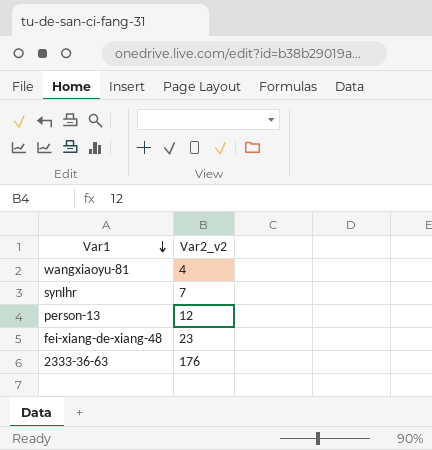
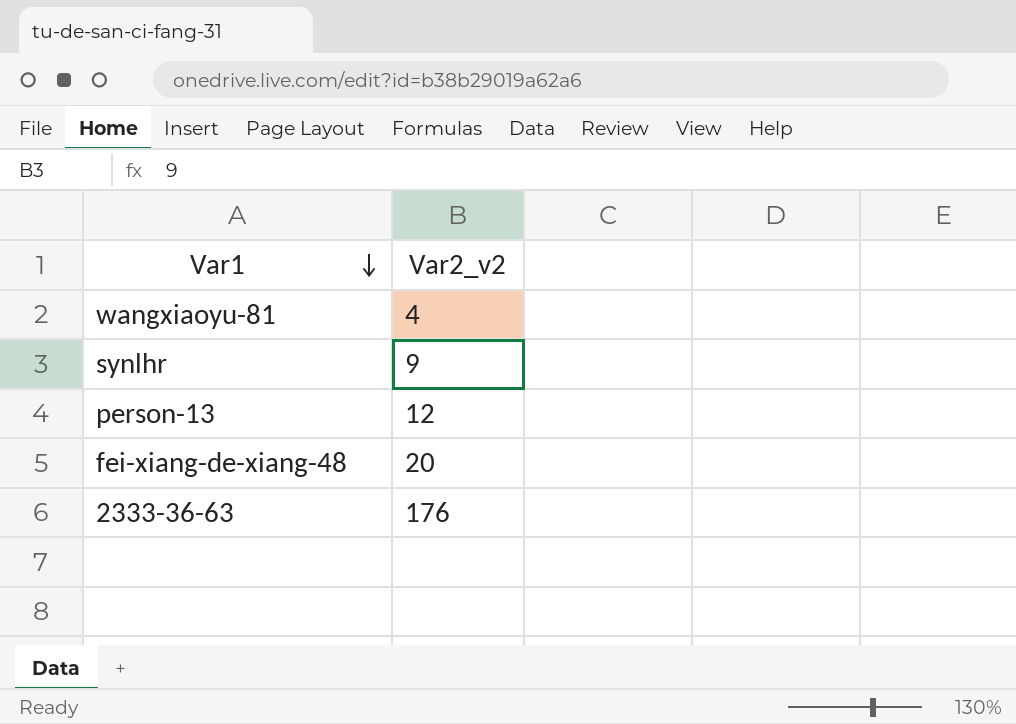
synlhr | Var2_v2: 7 -> 9
fei-xiang-de-xiang-48 | Var2_v2: 23 -> 20

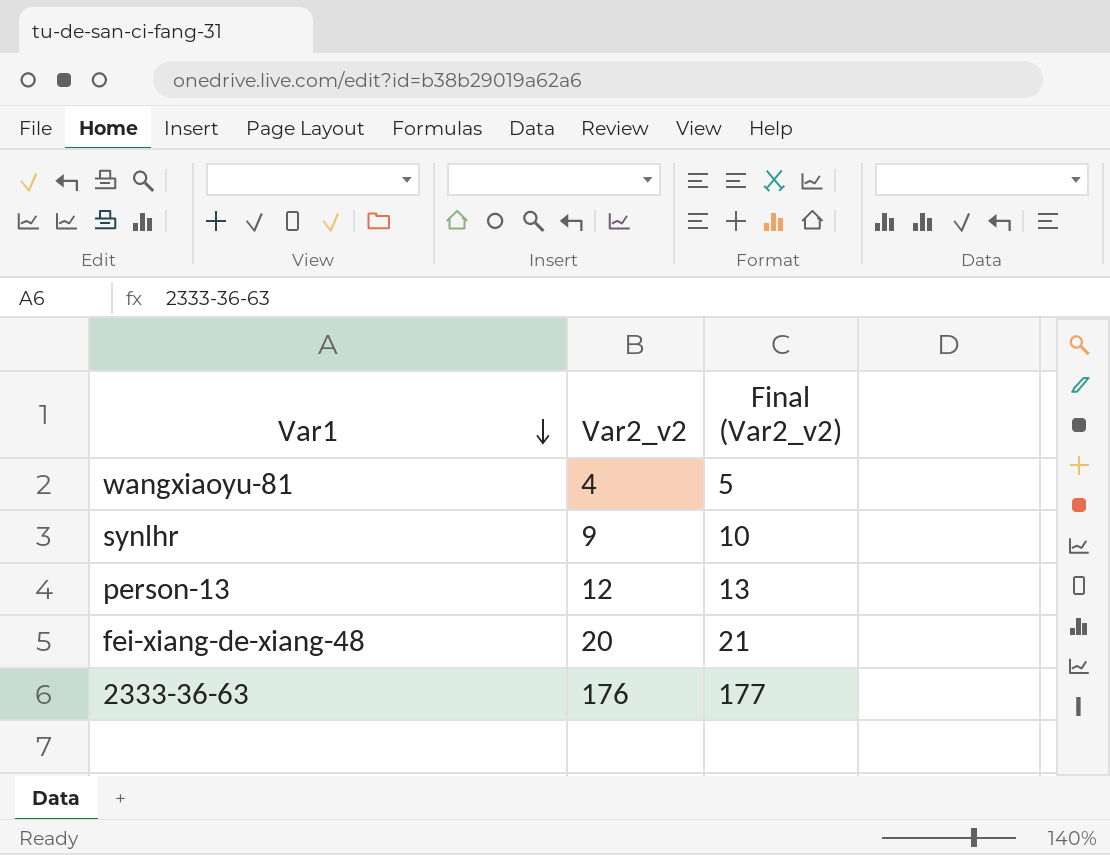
column Final (Var2_v2) | formula: none -> [Var2_v2] + 1

